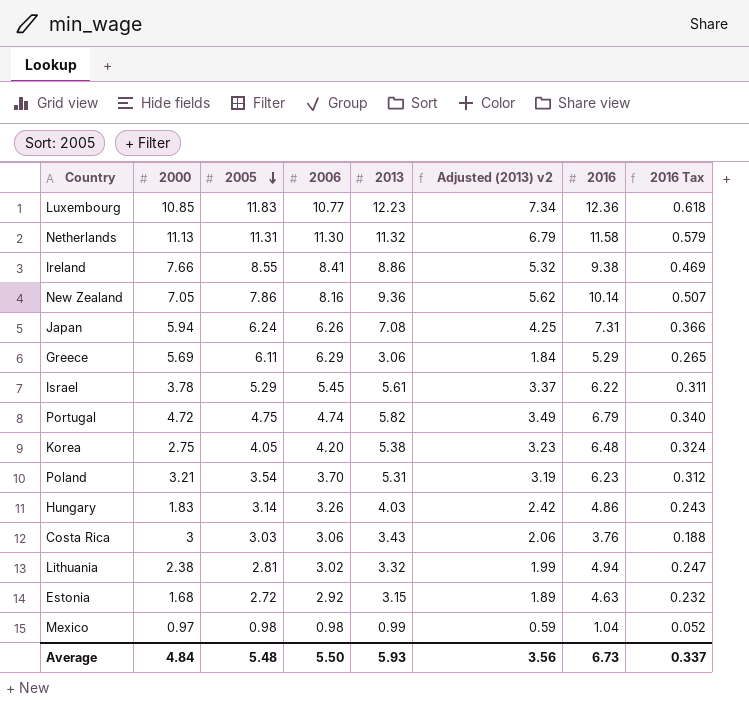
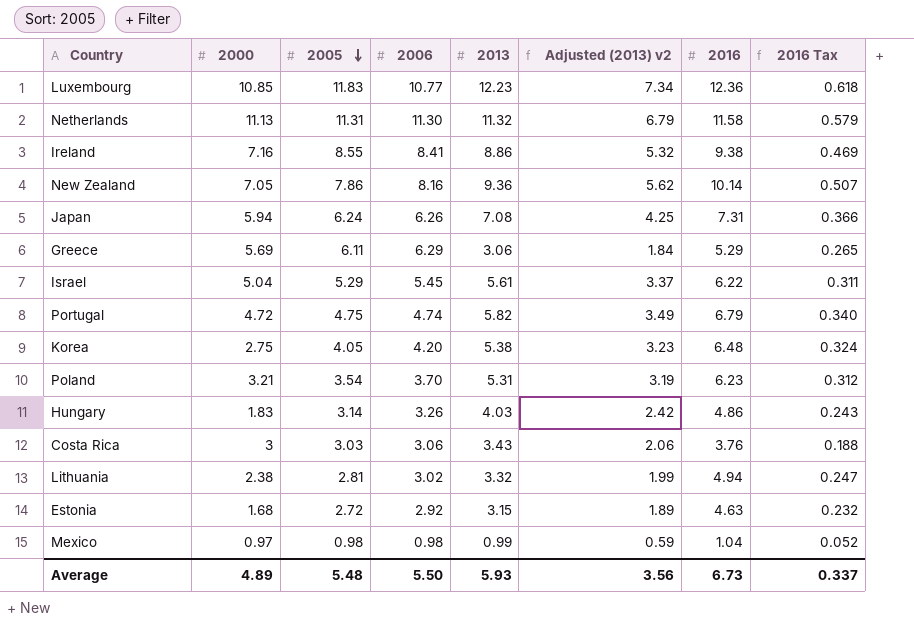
Ireland | 2000: 7.66 -> 7.16
Israel | 2000: 3.78 -> 5.04
Average | 2000: 4.84 -> 4.89

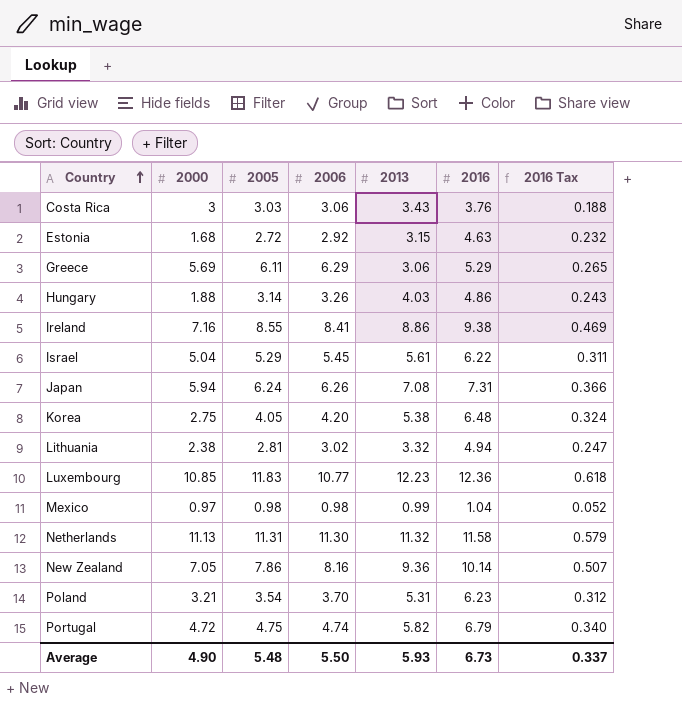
row order: 2005 descending -> Country ascending
column Adjusted (2013) v2 | formula: [2013] * 0.6 -> none
Hungary | 2000: 1.83 -> 1.88
Average | 2000: 4.89 -> 4.90

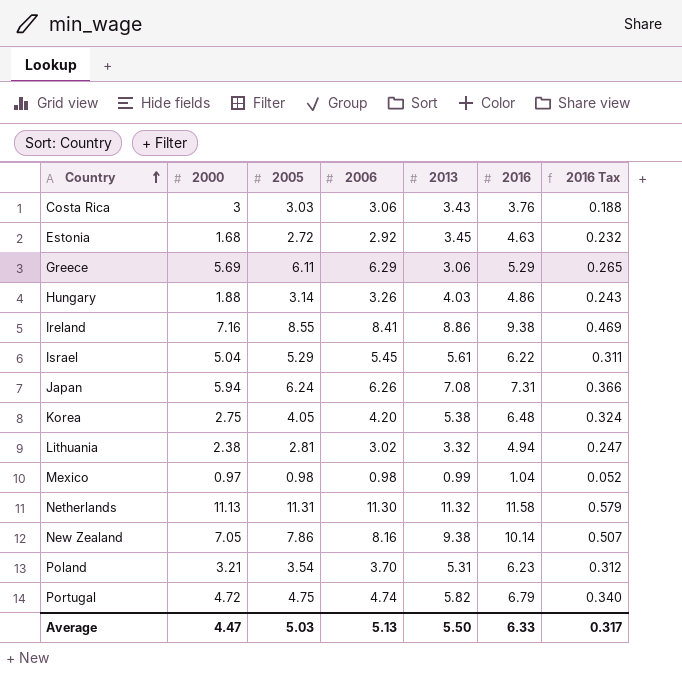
row Luxembourg: 10.85 | 11.83 | 10.77 | 12.23 | 12.36 | 0.618 -> none
Estonia | 2013: 3.15 -> 3.45
New Zealand | 2013: 9.36 -> 9.38
Average | 2000: 4.90 -> 4.47
Average | 2005: 5.48 -> 5.03
Average | 2006: 5.50 -> 5.13
Average | 2013: 5.93 -> 5.50
Average | 2016: 6.73 -> 6.33
Average | 2016 Tax: 0.337 -> 0.317

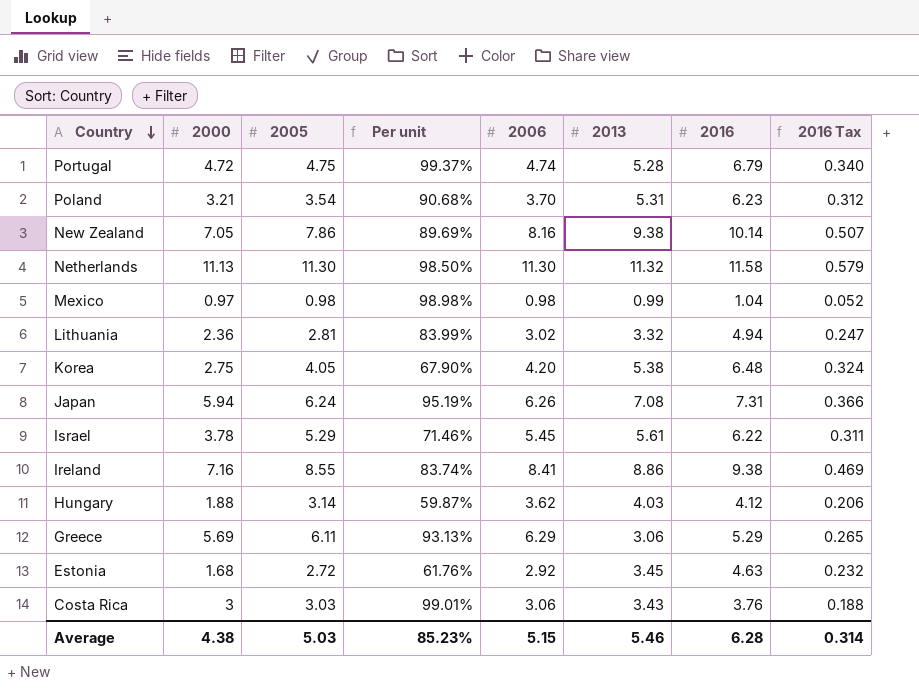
row order: Country ascending -> Country descending
column Per unit | formula: none -> [2000] / [2005]
Portugal | 2013: 5.82 -> 5.28
Netherlands | 2005: 11.31 -> 11.30
Lithuania | 2000: 2.38 -> 2.36
Israel | 2000: 5.04 -> 3.78
Hungary | 2006: 3.26 -> 3.62
Hungary | 2016: 4.86 -> 4.12
Hungary | 2016 Tax: 0.243 -> 0.206
Average | 2000: 4.47 -> 4.38
Average | 2006: 5.13 -> 5.15
Average | 2013: 5.50 -> 5.46
Average | 2016: 6.33 -> 6.28
Average | 2016 Tax: 0.317 -> 0.314

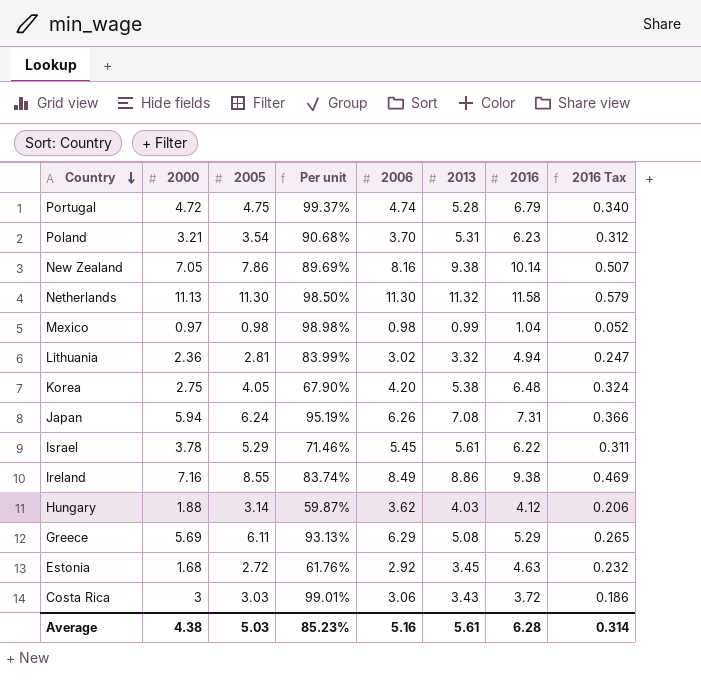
Ireland | 2006: 8.41 -> 8.49
Greece | 2013: 3.06 -> 5.08
Costa Rica | 2016: 3.76 -> 3.72
Costa Rica | 2016 Tax: 0.188 -> 0.186
Average | 2006: 5.15 -> 5.16
Average | 2013: 5.46 -> 5.61

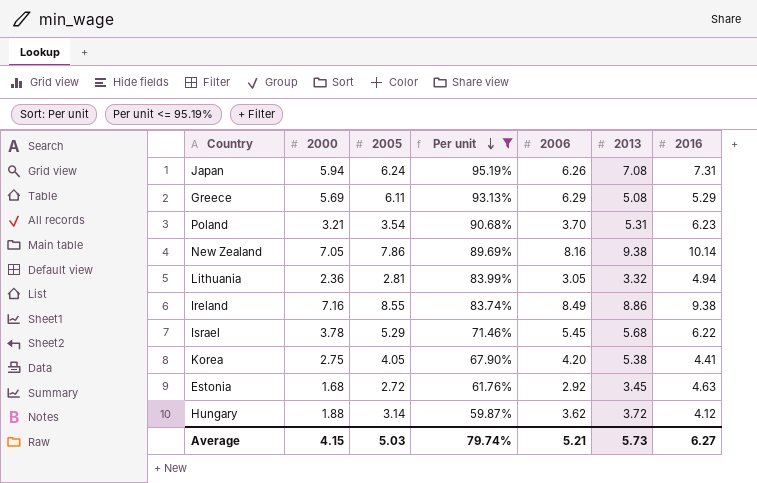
filter: none -> Per unit <= 95.19%
row order: Country descending -> Per unit descending
column 2016 Tax | formula: [2016] * 0.05 -> none
Lithuania | 2006: 3.02 -> 3.05
Israel | 2013: 5.61 -> 5.68
Korea | 2016: 6.48 -> 4.41
Hungary | 2013: 4.03 -> 3.72
Average | 2000: 4.38 -> 4.15
Average | Per unit: 85.23% -> 79.74%
Average | 2006: 5.16 -> 5.21
Average | 2013: 5.61 -> 5.73
Average | 2016: 6.28 -> 6.27

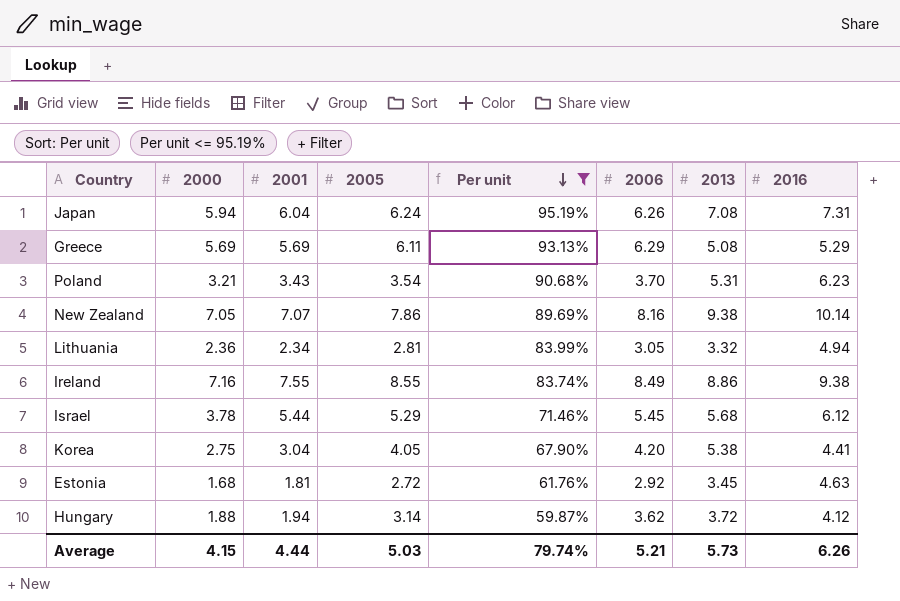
column 2001 | position: none -> 3
Israel | 2016: 6.22 -> 6.12
Average | 2016: 6.27 -> 6.26

